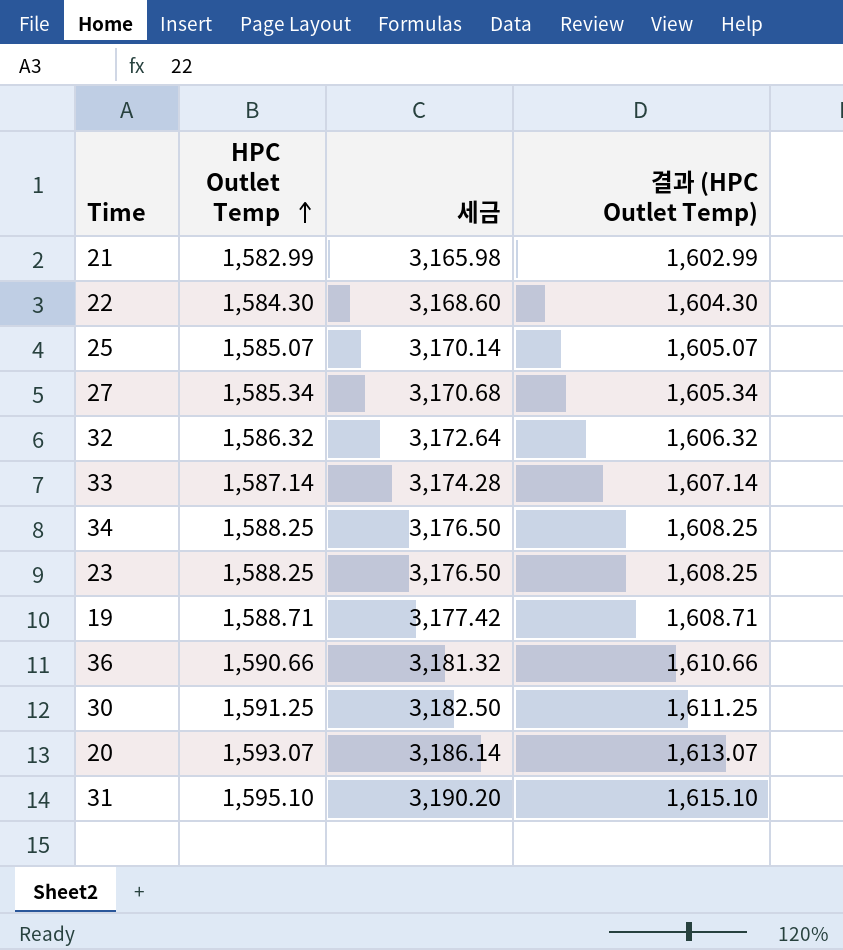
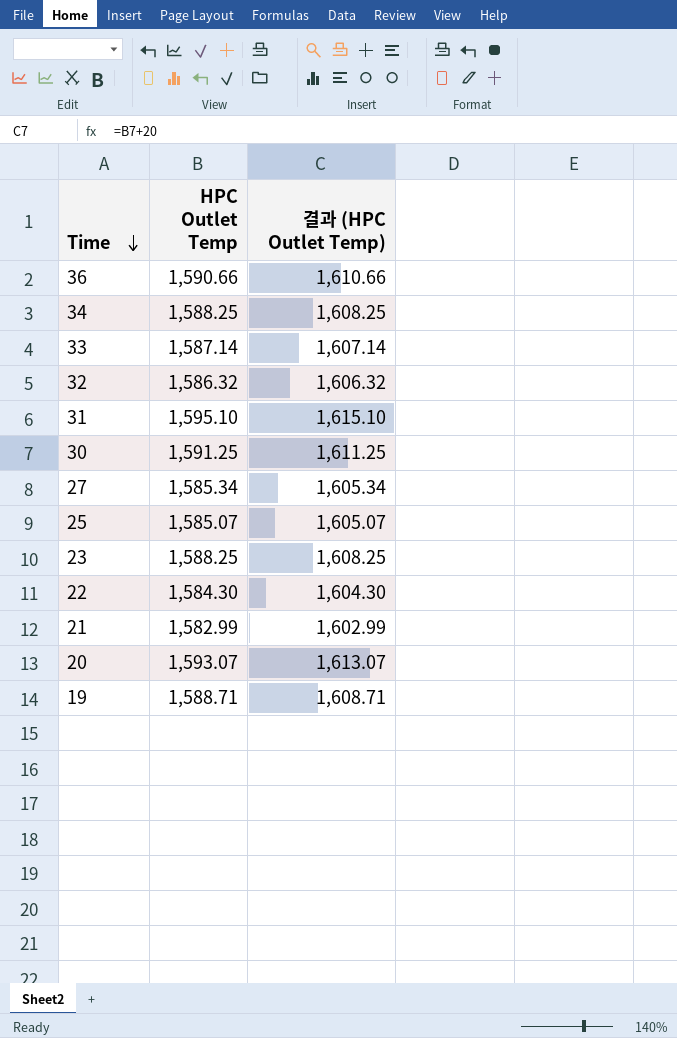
row order: HPC Outlet Temp ascending -> Time descending
column 세금 | formula: [HPC Outlet Temp] * 2 -> none

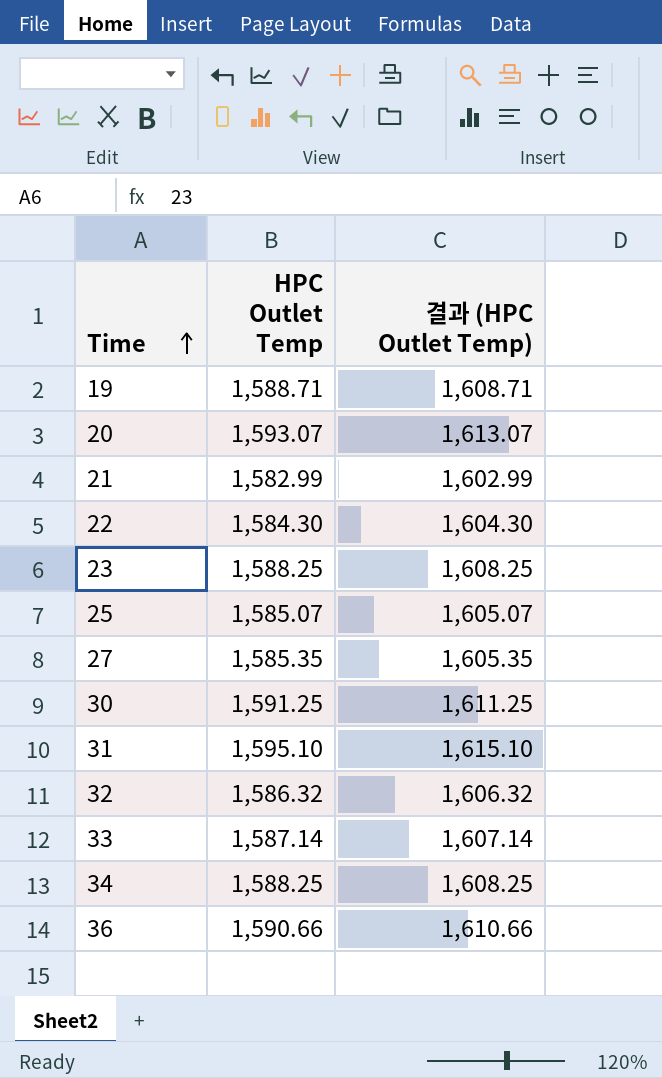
row order: Time descending -> Time ascending
27 | HPC Outlet Temp: 1,585.34 -> 1,585.35
27 | 결과 (HPC Outlet Temp): 1,605.34 -> 1,605.35

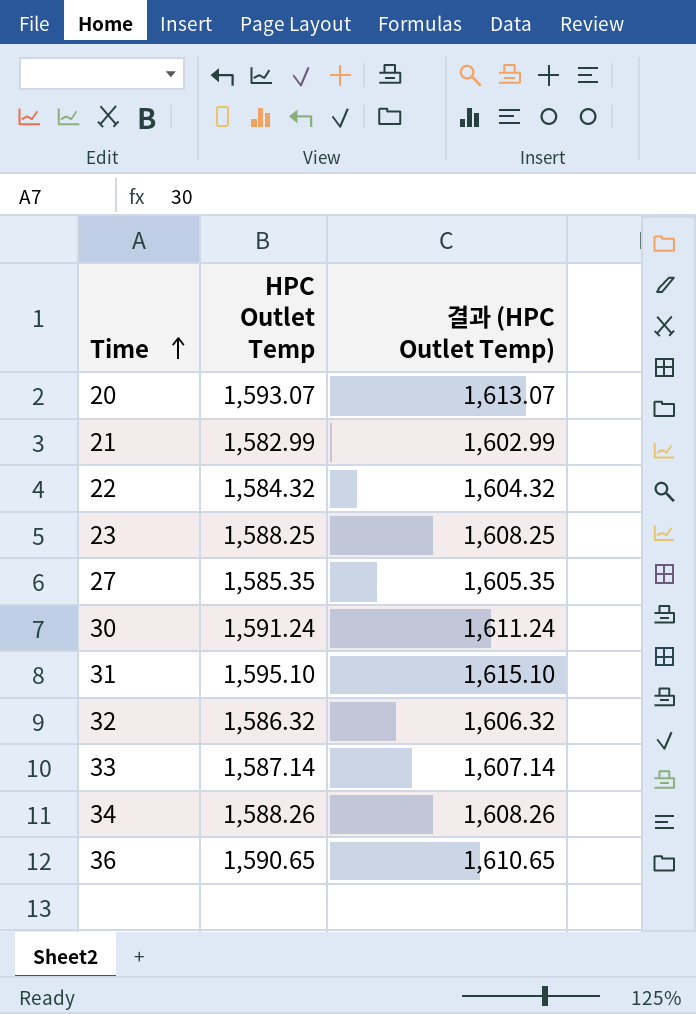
row 19: 1,588.71 | 1,608.71 -> none
row 25: 1,585.07 | 1,605.07 -> none
22 | HPC Outlet Temp: 1,584.30 -> 1,584.32
22 | 결과 (HPC Outlet Temp): 1,604.30 -> 1,604.32
30 | HPC Outlet Temp: 1,591.25 -> 1,591.24
30 | 결과 (HPC Outlet Temp): 1,611.25 -> 1,611.24
34 | HPC Outlet Temp: 1,588.25 -> 1,588.26
34 | 결과 (HPC Outlet Temp): 1,608.25 -> 1,608.26
36 | HPC Outlet Temp: 1,590.66 -> 1,590.65
36 | 결과 (HPC Outlet Temp): 1,610.66 -> 1,610.65

